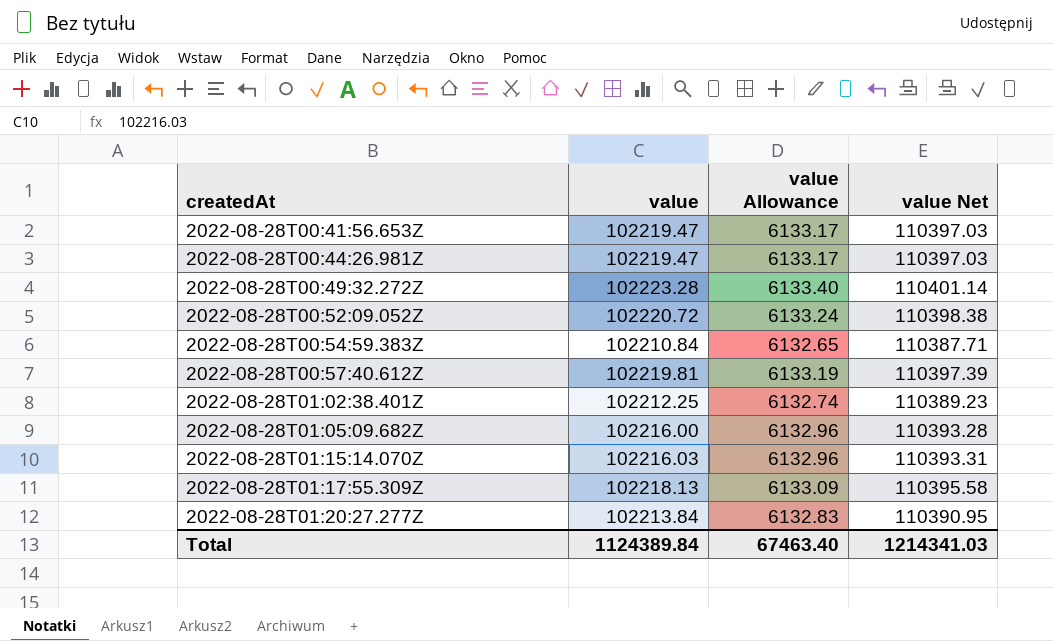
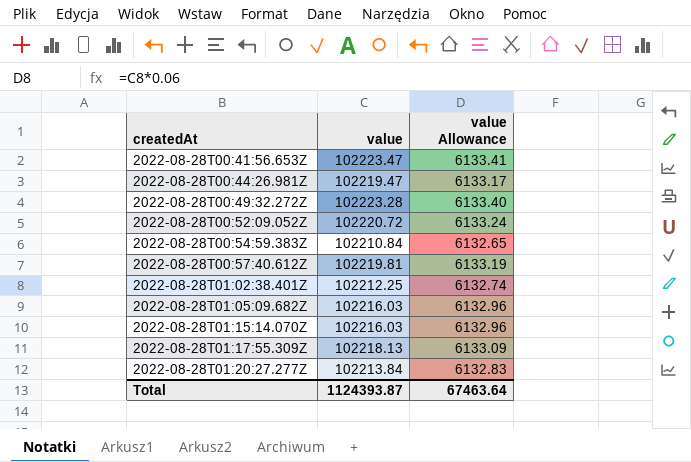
column value Net | formula: [value] * 1.08 -> none
2022-08-28T00:41:56.653Z | value: 102219.47 -> 102223.47
2022-08-28T00:41:56.653Z | value Allowance: 6133.17 -> 6133.41
2022-08-28T01:05:09.682Z | value: 102216.00 -> 102216.03
Total | value: 1124389.84 -> 1124393.87
Total | value Allowance: 67463.40 -> 67463.64

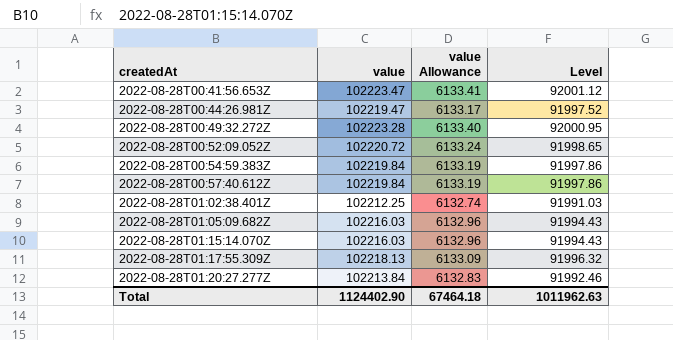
column Level | formula: none -> [value] * 0.9
2022-08-28T00:54:59.383Z | value: 102210.84 -> 102219.84
2022-08-28T00:54:59.383Z | value Allowance: 6132.65 -> 6133.19
2022-08-28T00:57:40.612Z | value: 102219.81 -> 102219.84
Total | value: 1124393.87 -> 1124402.90
Total | value Allowance: 67463.64 -> 67464.18

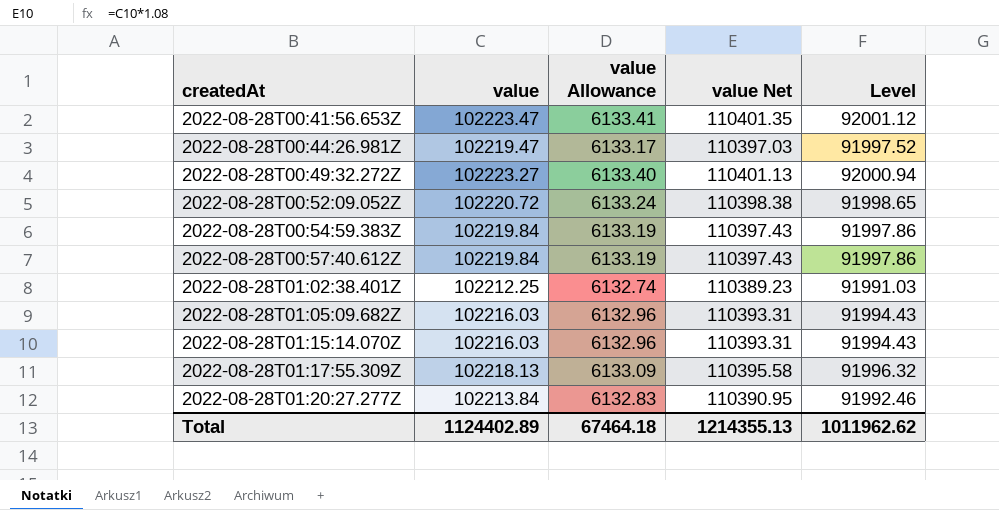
column value Net | formula: none -> [value] * 1.08
2022-08-28T00:49:32.272Z | value: 102223.28 -> 102223.27
2022-08-28T00:49:32.272Z | Level: 92000.95 -> 92000.94
Total | value: 1124402.90 -> 1124402.89
Total | Level: 1011962.63 -> 1011962.62

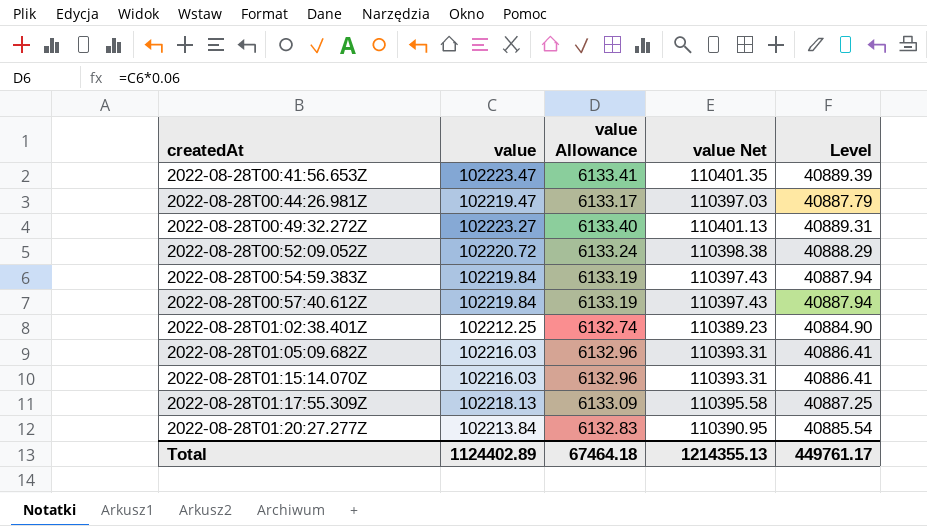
column Level | formula: [value] * 0.9 -> [value] * 0.4
Total | Level: 1011962.62 -> 449761.17

